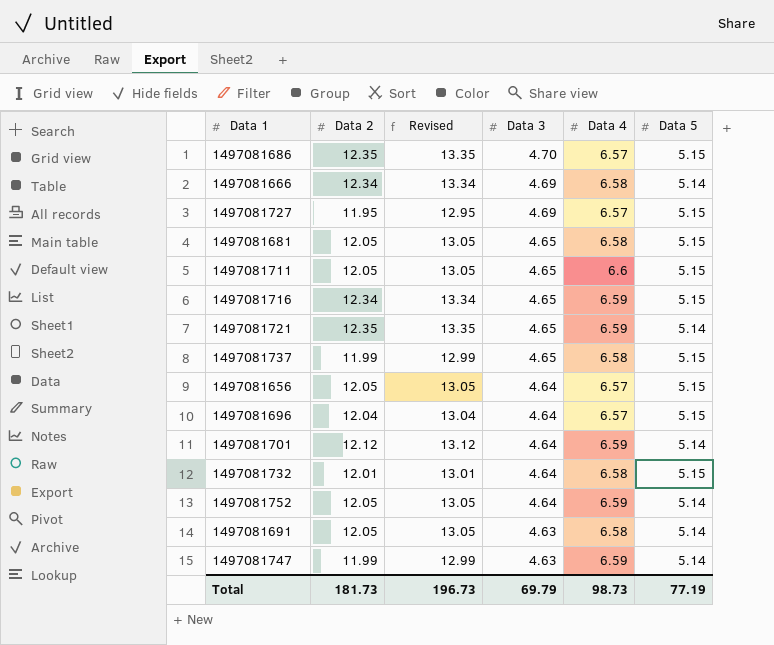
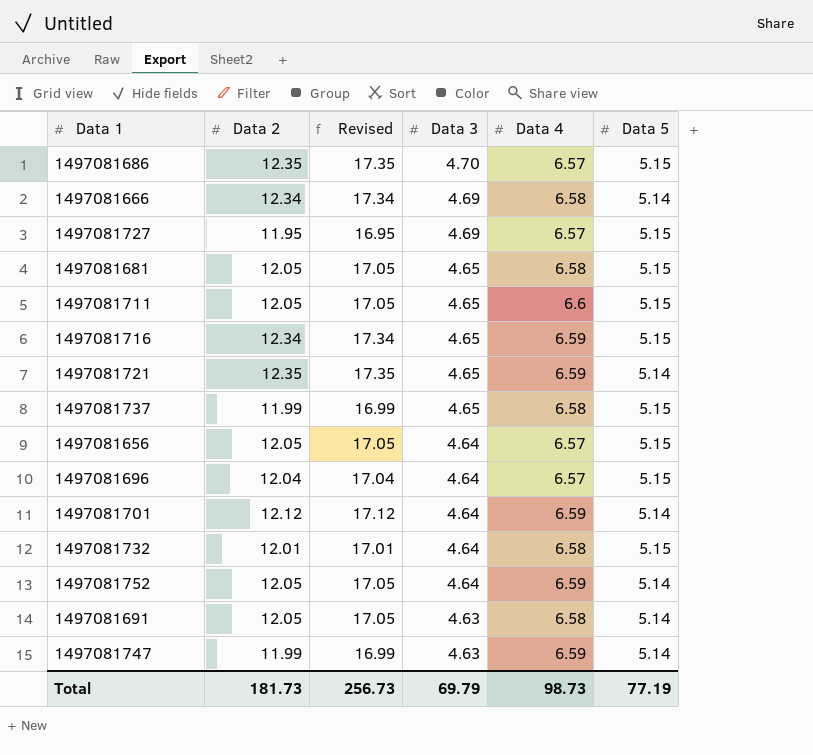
column Revised | formula: [Data 2] + 1 -> [Data 2] + 5
Total | Revised: 196.73 -> 256.73

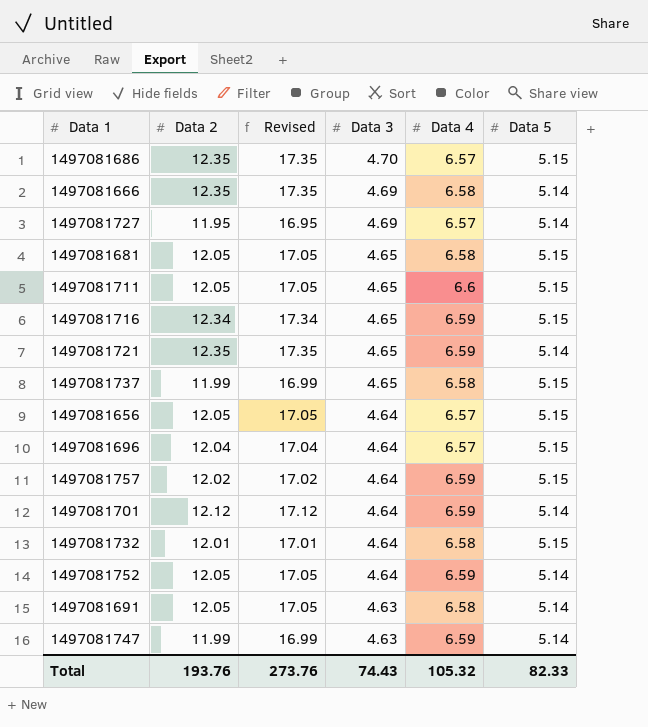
1497081666 | Data 2: 12.34 -> 12.35
1497081666 | Revised: 17.34 -> 17.35
1497081727 | Data 5: 5.15 -> 5.14
row 1497081757: none -> 12.02 | 17.02 | 4.64 | 6.59 | 5.15
Total | Data 2: 181.73 -> 193.76
Total | Revised: 256.73 -> 273.76
Total | Data 3: 69.79 -> 74.43
Total | Data 4: 98.73 -> 105.32
Total | Data 5: 77.19 -> 82.33

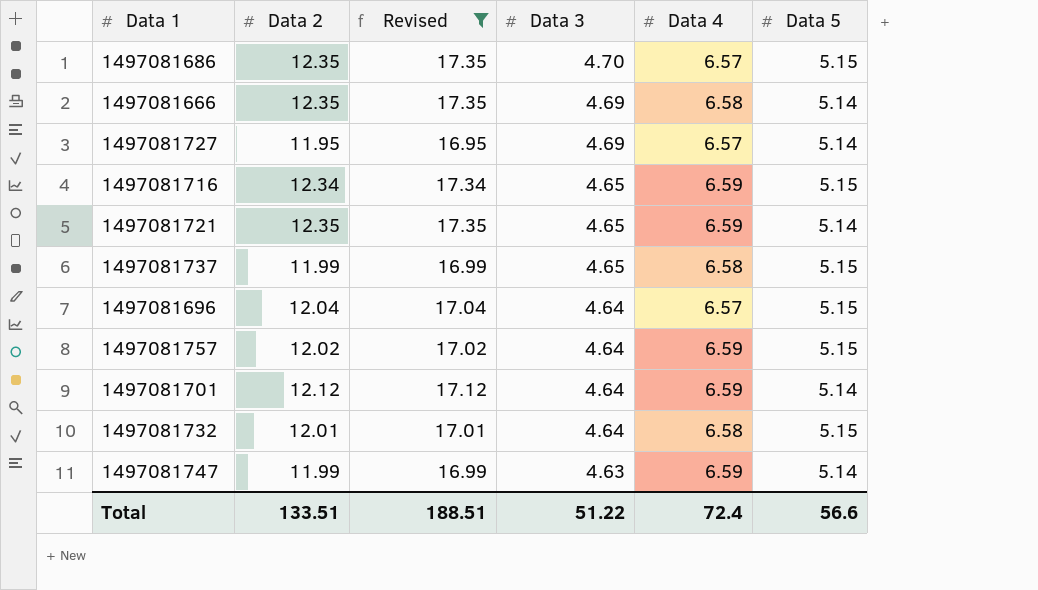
filter: none -> Revised != 17.05
Total | Data 2: 193.76 -> 133.51
Total | Revised: 273.76 -> 188.51
Total | Data 3: 74.43 -> 51.22
Total | Data 4: 105.32 -> 72.4
Total | Data 5: 82.33 -> 56.6

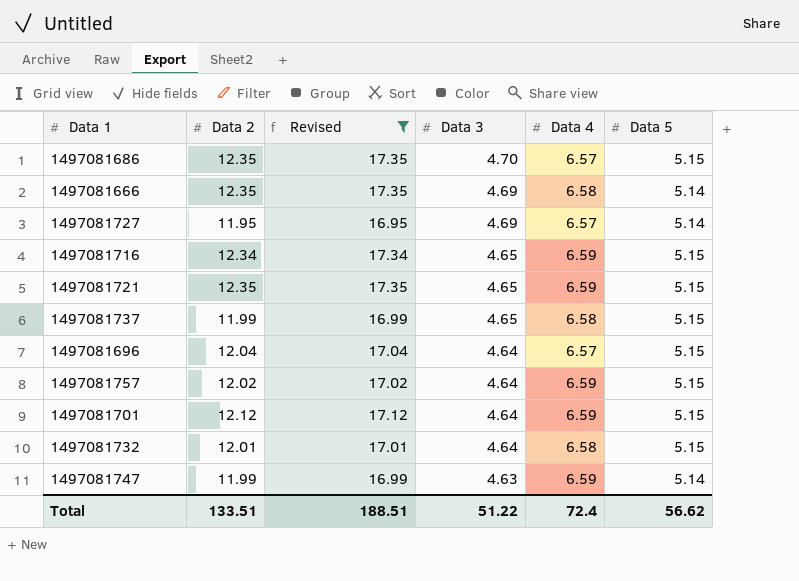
1497081721 | Data 5: 5.14 -> 5.15
1497081701 | Data 5: 5.14 -> 5.15
Total | Data 5: 56.6 -> 56.62

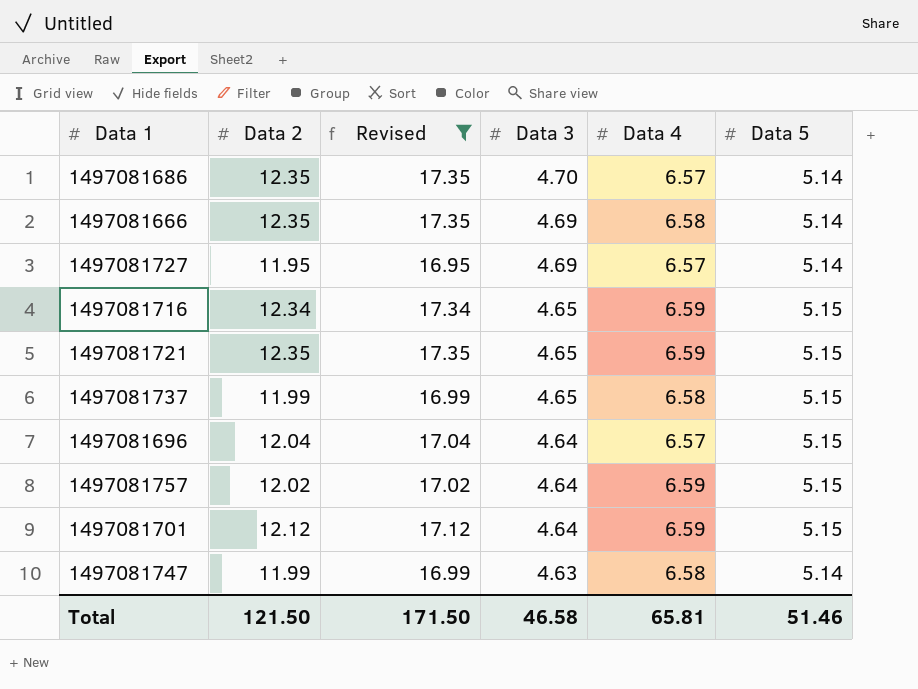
row 1497081732: 12.01 | 17.01 | 4.64 | 6.58 | 5.15 -> none
1497081686 | Data 5: 5.15 -> 5.14
1497081747 | Data 4: 6.59 -> 6.58
Total | Data 2: 133.51 -> 121.50
Total | Revised: 188.51 -> 171.50
Total | Data 3: 51.22 -> 46.58
Total | Data 4: 72.4 -> 65.81
Total | Data 5: 56.62 -> 51.46

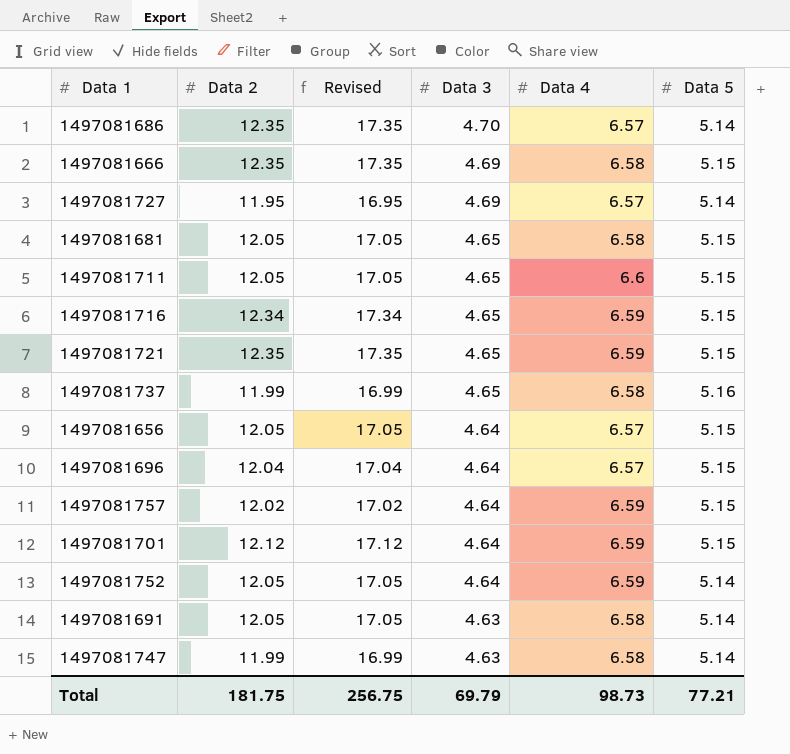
filter: Revised != 17.05 -> none
1497081666 | Data 5: 5.14 -> 5.15
1497081737 | Data 5: 5.15 -> 5.16
Total | Data 2: 121.50 -> 181.75
Total | Revised: 171.50 -> 256.75
Total | Data 3: 46.58 -> 69.79
Total | Data 4: 65.81 -> 98.73
Total | Data 5: 51.46 -> 77.21

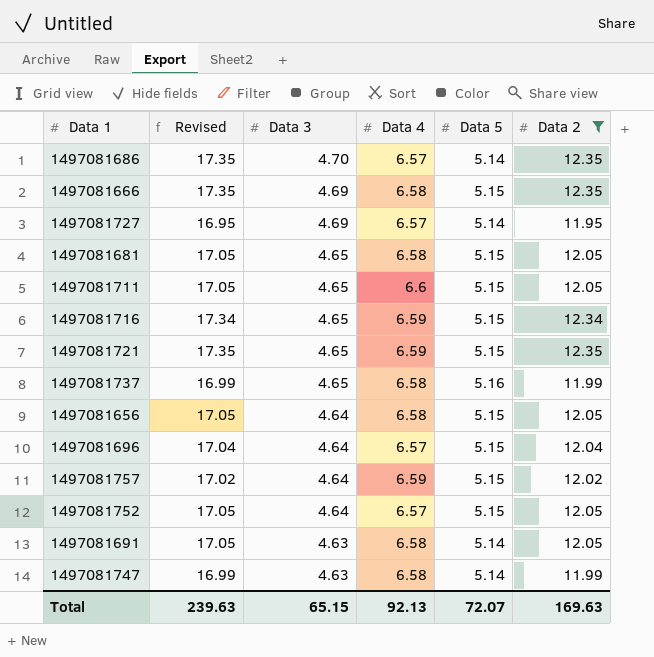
filter: none -> Data 2 != 12.12
column Data 2 | position: 2 -> 6
1497081656 | Data 4: 6.57 -> 6.58
1497081752 | Data 4: 6.59 -> 6.57
1497081752 | Data 5: 5.14 -> 5.15
Total | Revised: 256.75 -> 239.63
Total | Data 3: 69.79 -> 65.15
Total | Data 4: 98.73 -> 92.13
Total | Data 5: 77.21 -> 72.07
Total | Data 2: 181.75 -> 169.63

